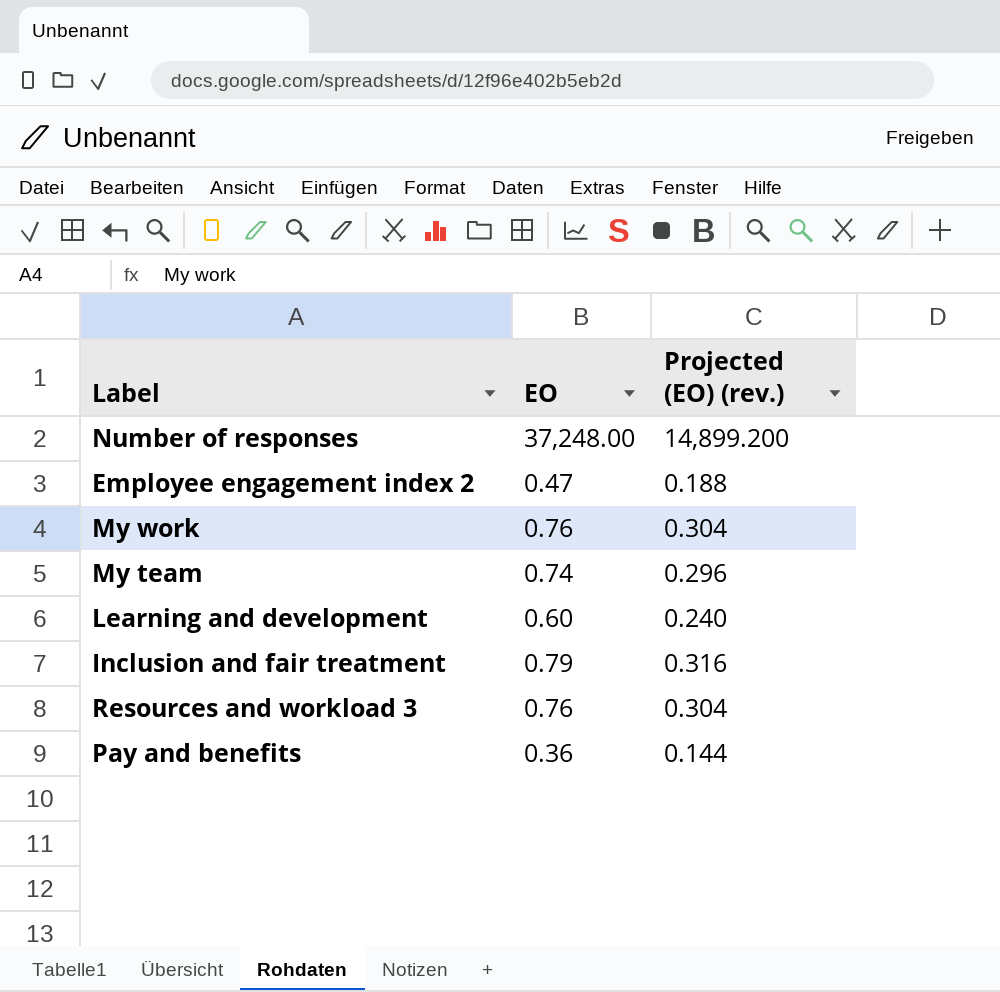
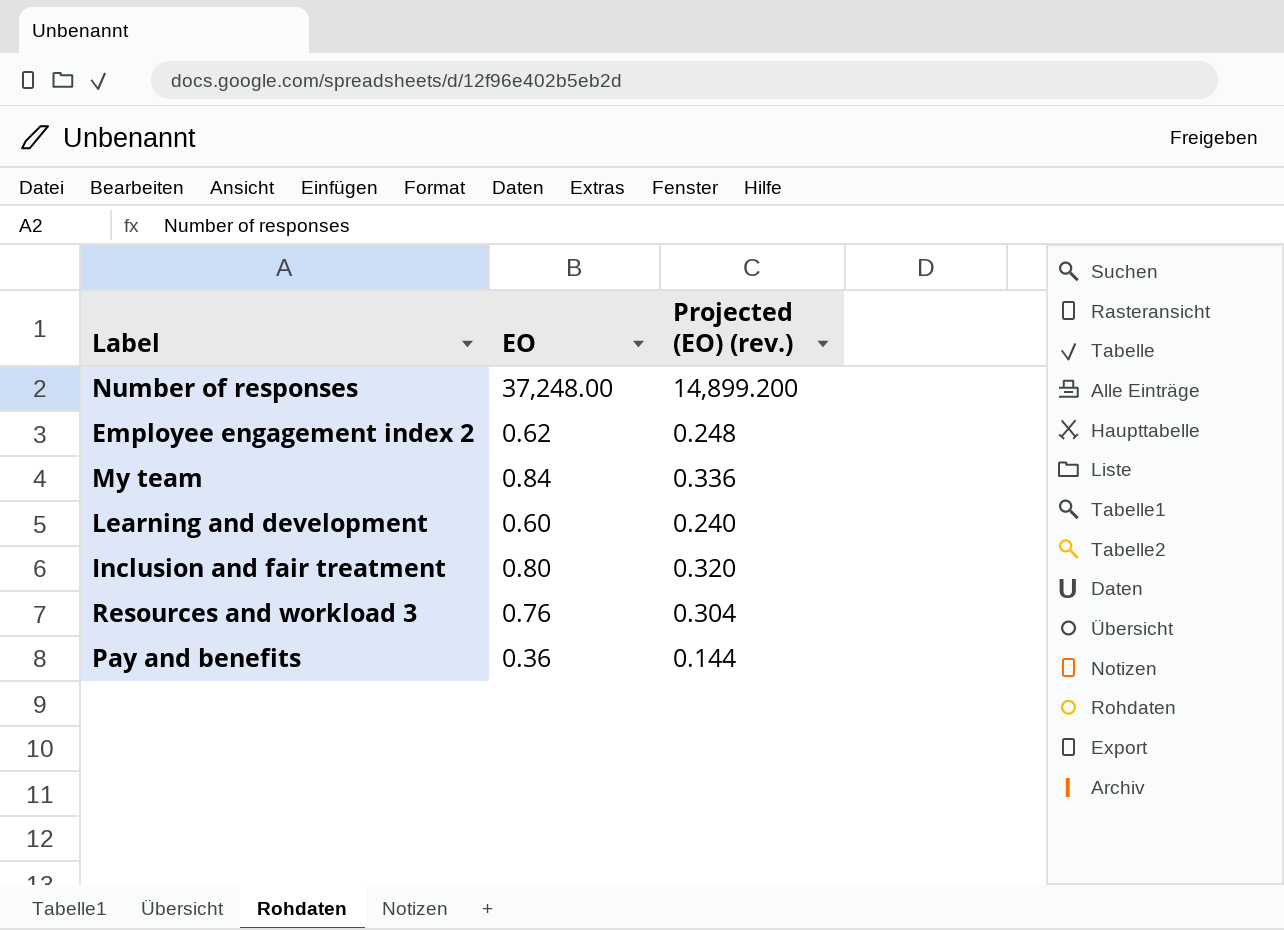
row My work: 0.76 | 0.304 -> none
Employee engagement index 2 | EO: 0.47 -> 0.62
Employee engagement index 2 | Projected (EO) (rev.): 0.188 -> 0.248
My team | EO: 0.74 -> 0.84
My team | Projected (EO) (rev.): 0.296 -> 0.336
Inclusion and fair treatment | EO: 0.79 -> 0.80
Inclusion and fair treatment | Projected (EO) (rev.): 0.316 -> 0.320

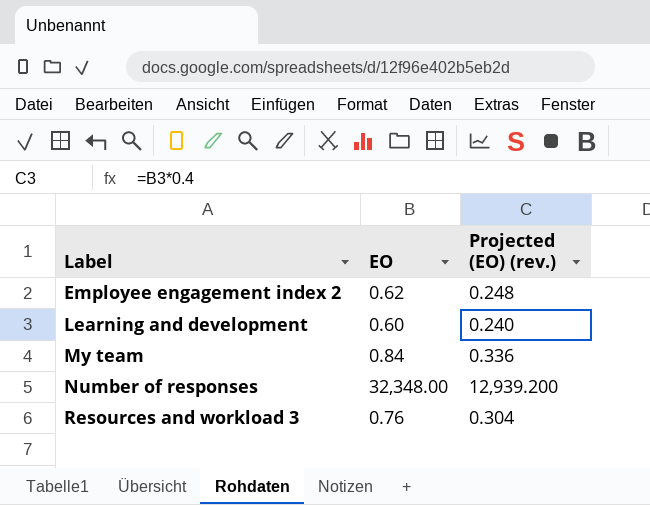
row order: none -> Label ascending
row Inclusion and fair treatment: 0.80 | 0.320 -> none
row Pay and benefits: 0.36 | 0.144 -> none
Number of responses | EO: 37,248.00 -> 32,348.00
Number of responses | Projected (EO) (rev.): 14,899.200 -> 12,939.200

